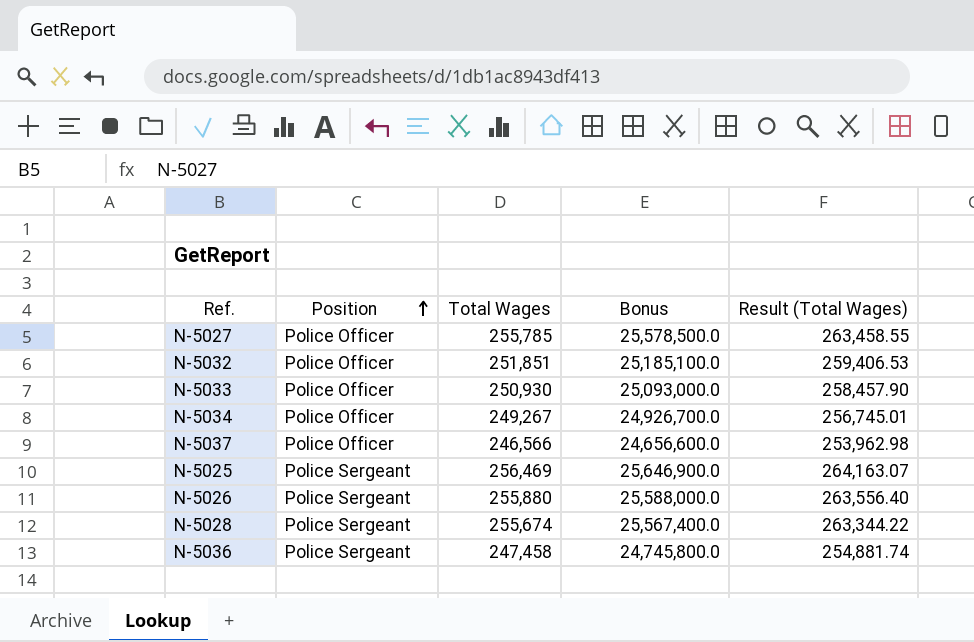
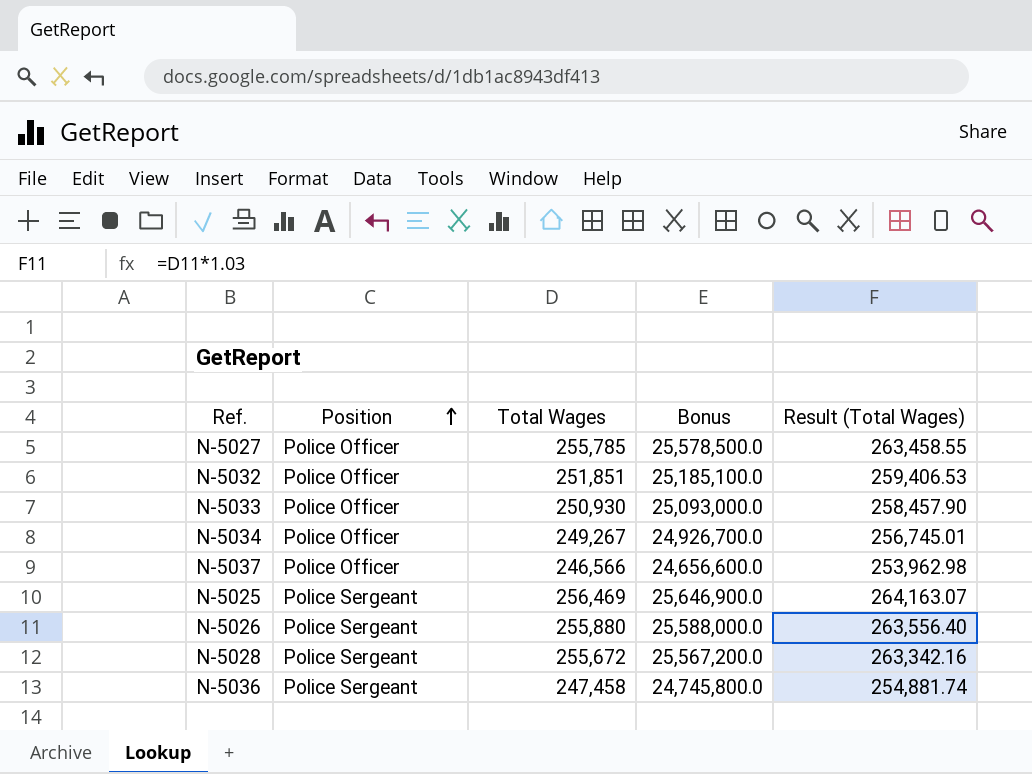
N-5028 | Total Wages: 255,674 -> 255,672
N-5028 | Bonus: 25,567,400.0 -> 25,567,200.0
N-5028 | Result (Total Wages): 263,344.22 -> 263,342.16

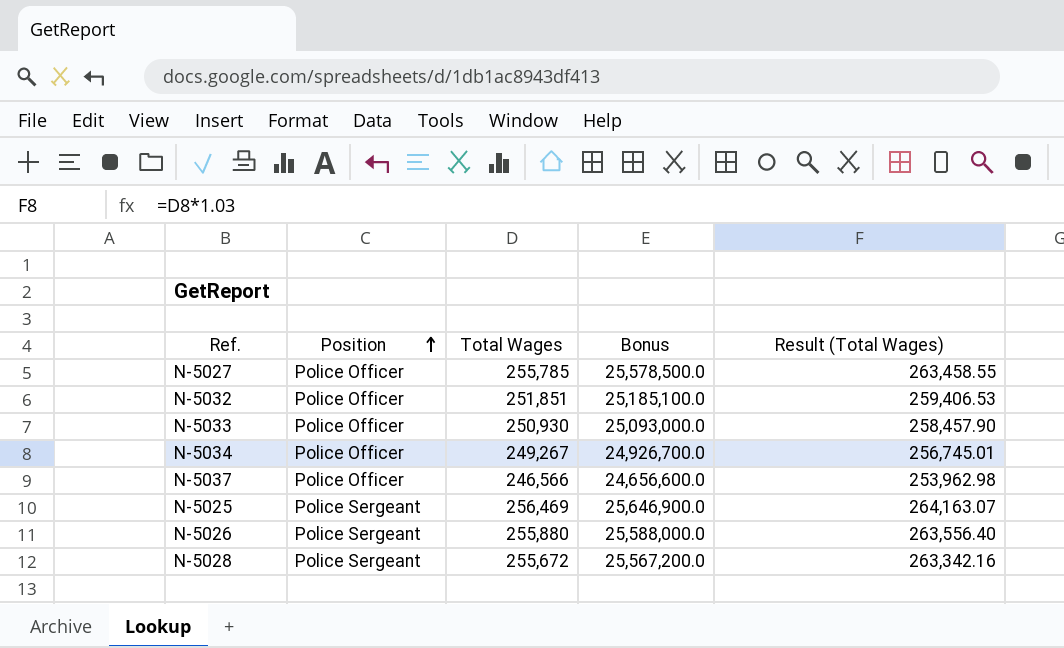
row N-5036: Police Sergeant | 247,458 | 24,745,800.0 | 254,881.74 -> none

